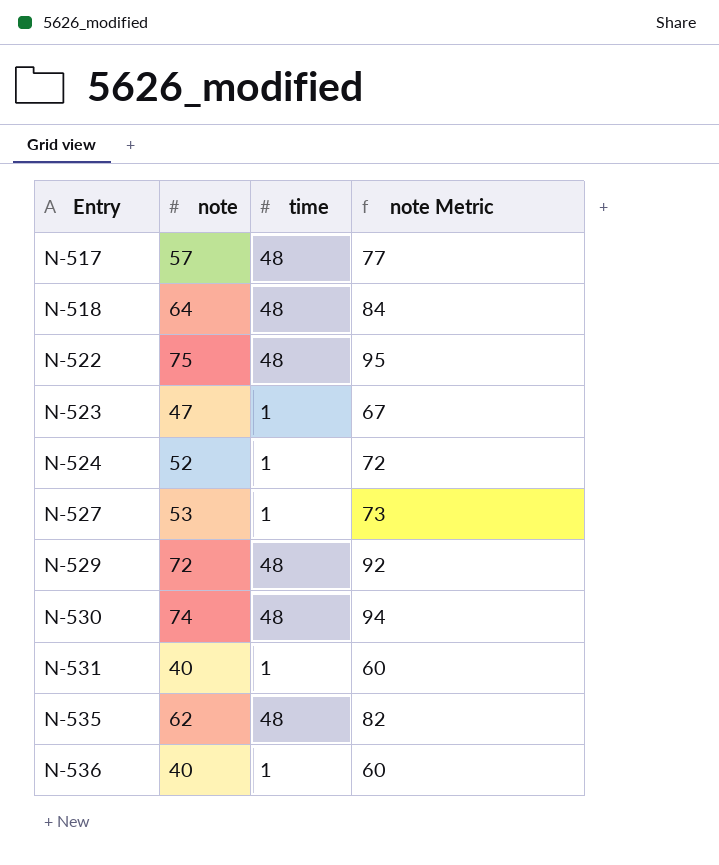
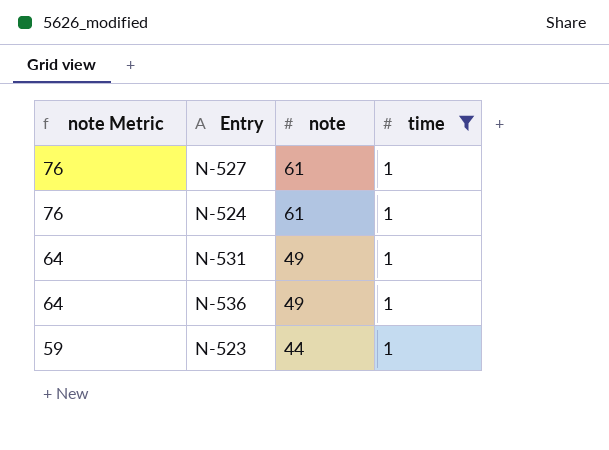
filter: none -> time = 1
row order: Entry ascending -> note Metric descending
column note Metric | formula: [note] + 20 -> [note] + 15
column note Metric | position: 4 -> 1
N-527 | note: 53 -> 61
N-524 | note: 52 -> 61
N-531 | note: 40 -> 49
N-536 | note: 40 -> 49
N-523 | note: 47 -> 44

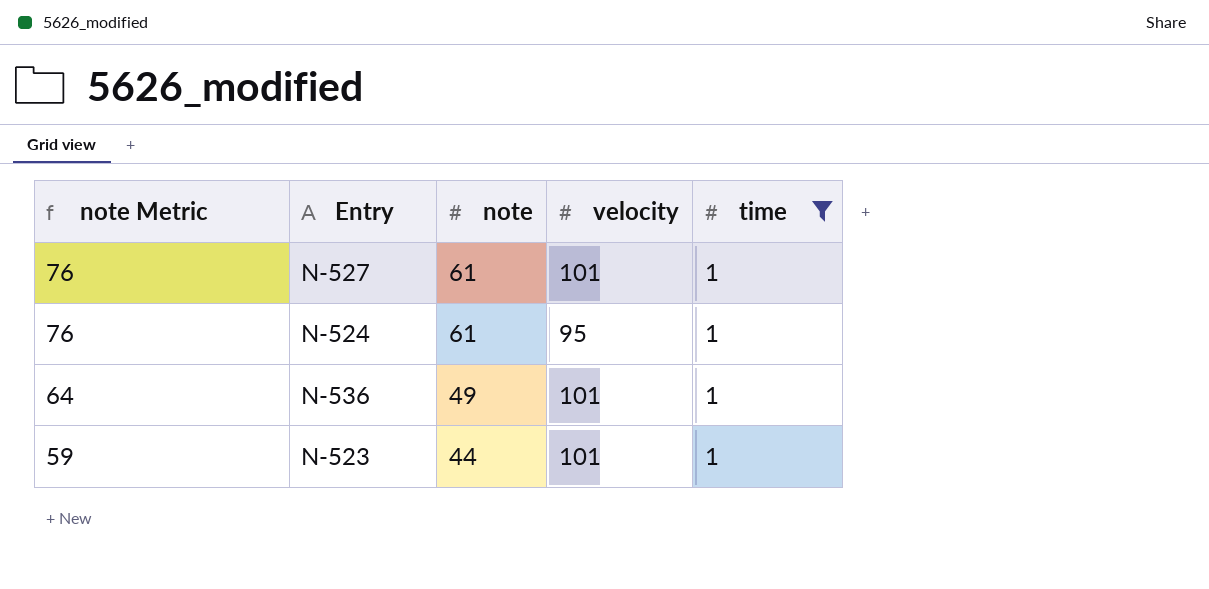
column velocity | position: none -> 4
row N-531: 64 | 49 | 1 -> none

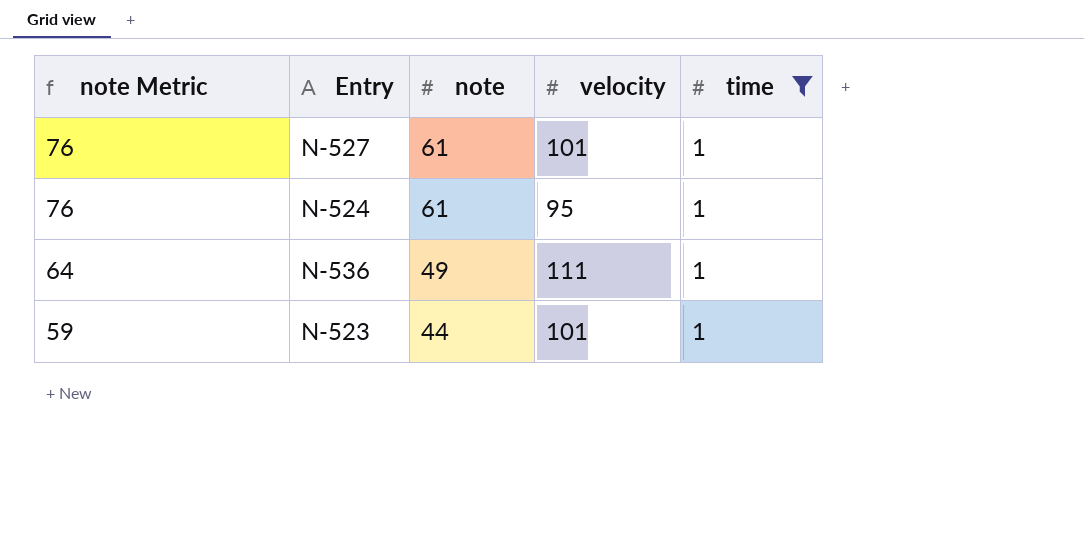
N-536 | velocity: 101 -> 111

